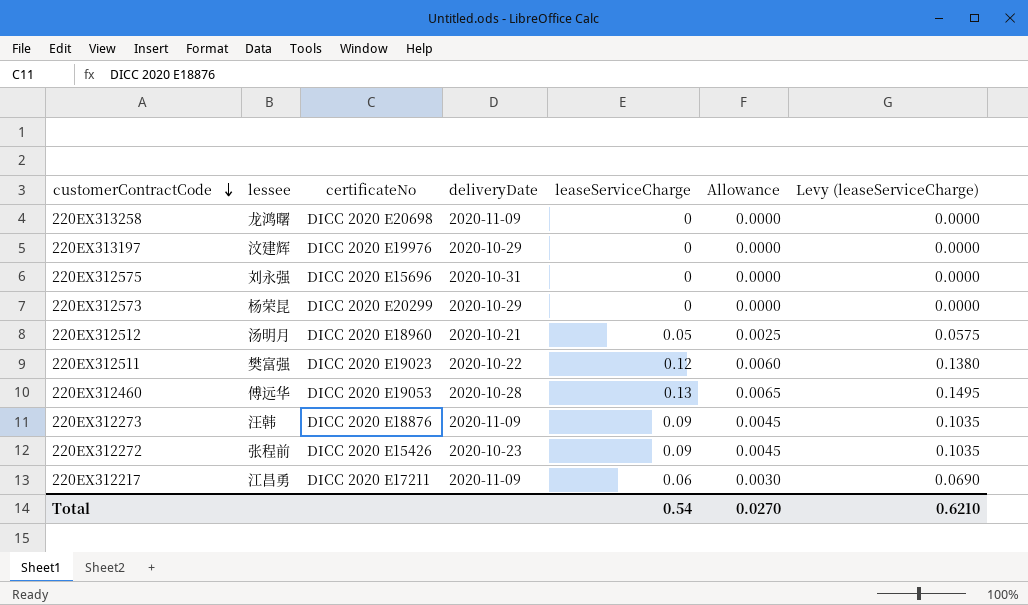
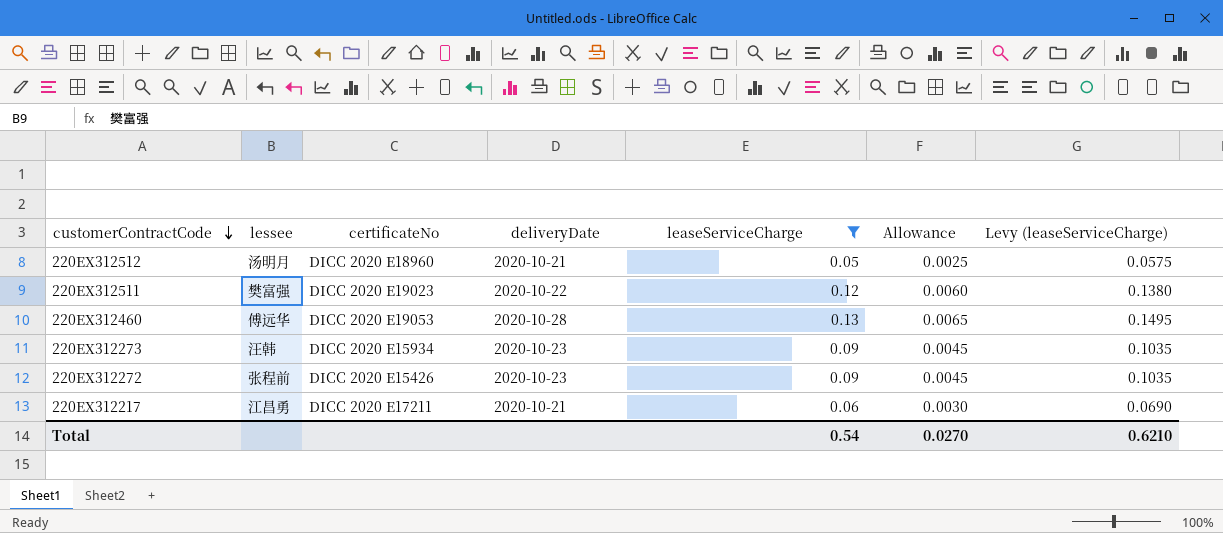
filter: none -> leaseServiceCharge != 0
220EX312273 | certificateNo: DICC 2020 E18876 -> DICC 2020 E15934
220EX312273 | deliveryDate: 2020-11-09 -> 2020-10-23
220EX312217 | deliveryDate: 2020-11-09 -> 2020-10-21

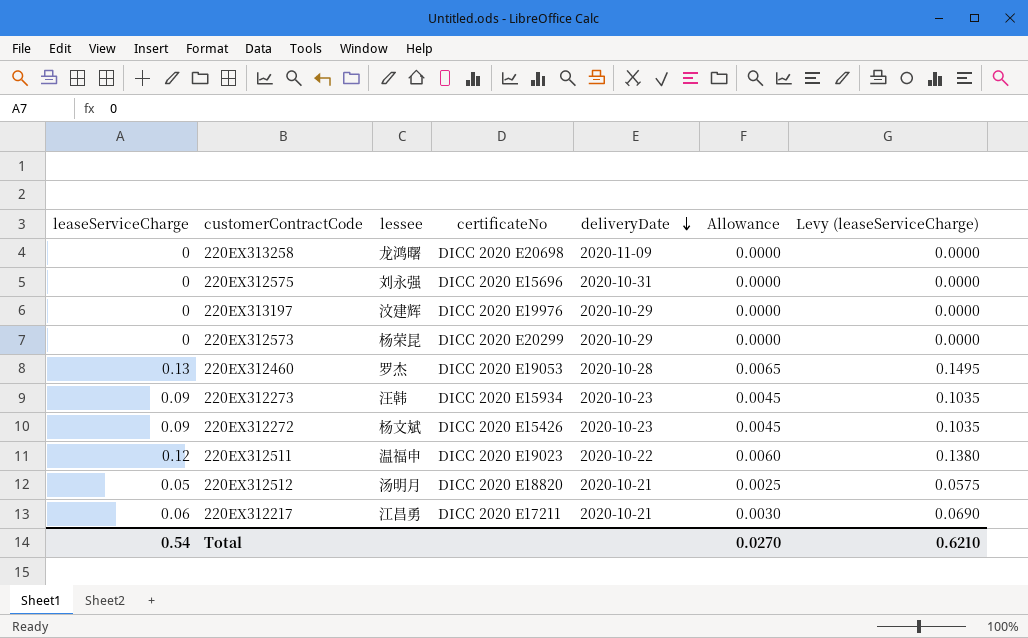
filter: leaseServiceCharge != 0 -> none
row order: customerContractCode descending -> deliveryDate descending
column leaseServiceCharge | position: 5 -> 1
220EX312460 | lessee: 傅远华 -> 罗杰
220EX312272 | lessee: 张程前 -> 杨文斌
220EX312511 | lessee: 樊富强 -> 温福申
220EX312512 | certificateNo: DICC 2020 E18960 -> DICC 2020 E18820

